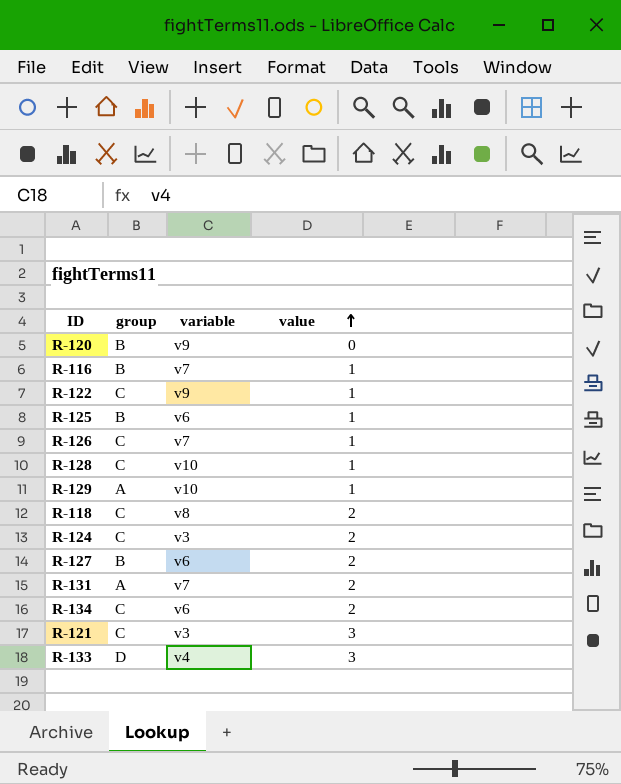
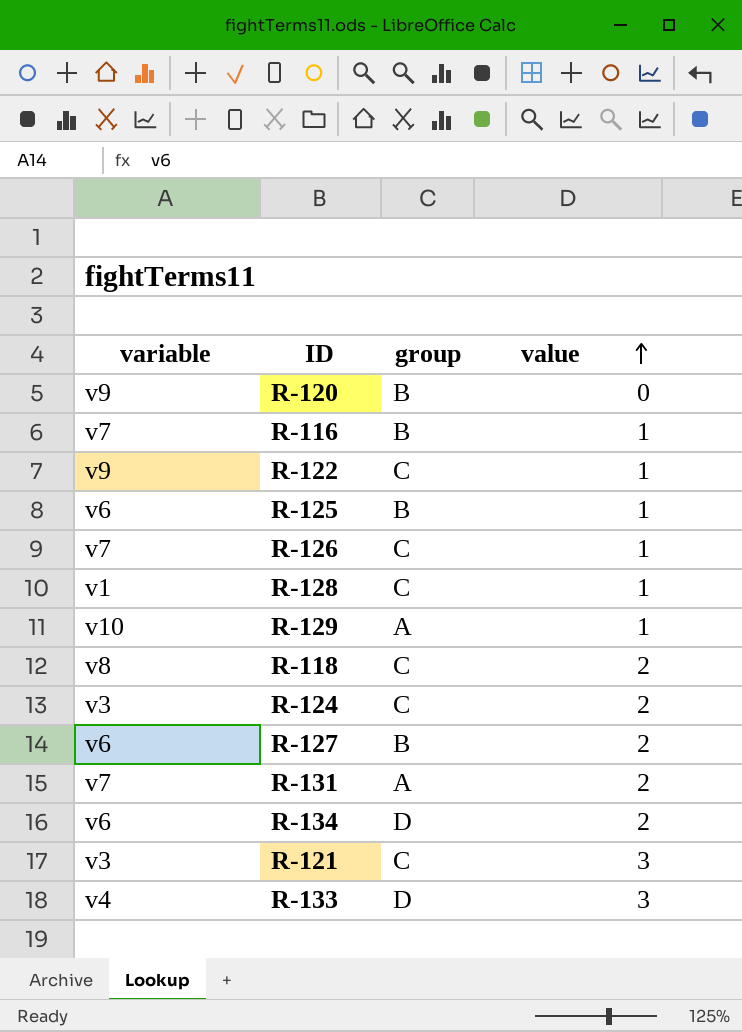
column variable | position: 3 -> 1
R-128 | variable: v10 -> v1
R-134 | group: C -> D

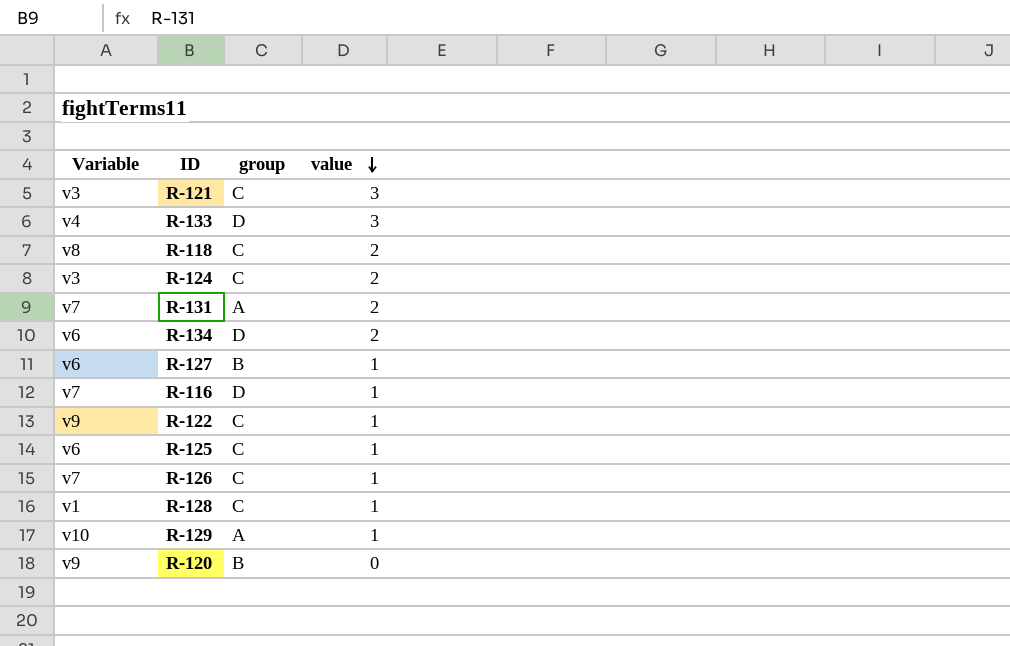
row order: value ascending -> value descending
column name: variable -> Variable
R-127 | value: 2 -> 1
R-116 | group: B -> D
R-125 | group: B -> C

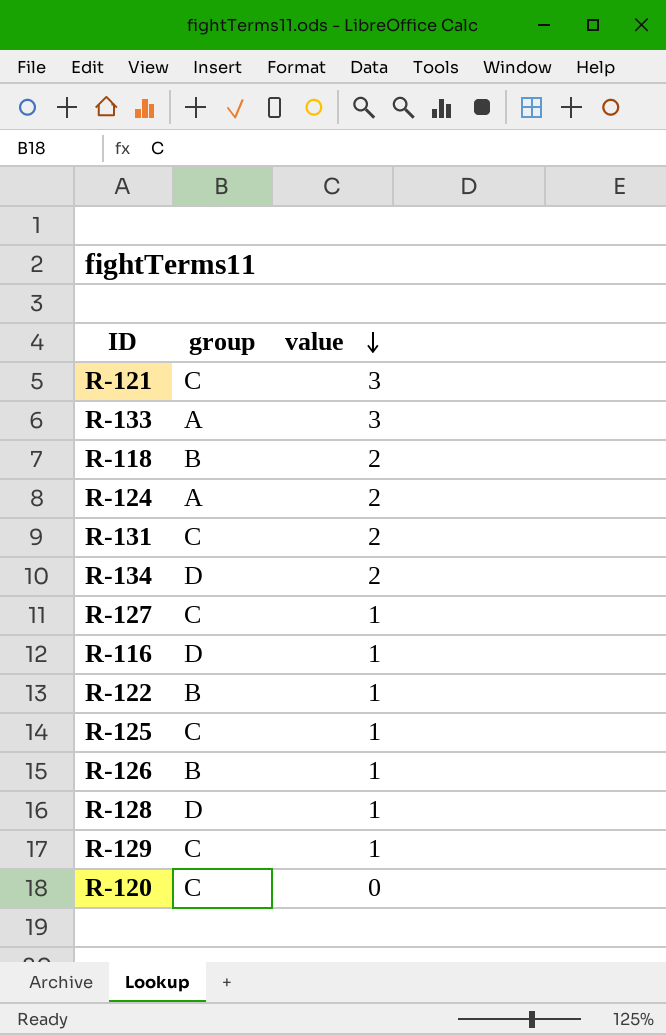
column Variable | position: 1 -> none
R-133 | group: D -> A
R-118 | group: C -> B
R-124 | group: C -> A
R-131 | group: A -> C
R-127 | group: B -> C
R-122 | group: C -> B
R-126 | group: C -> B
R-128 | group: C -> D
R-129 | group: A -> C
R-120 | group: B -> C

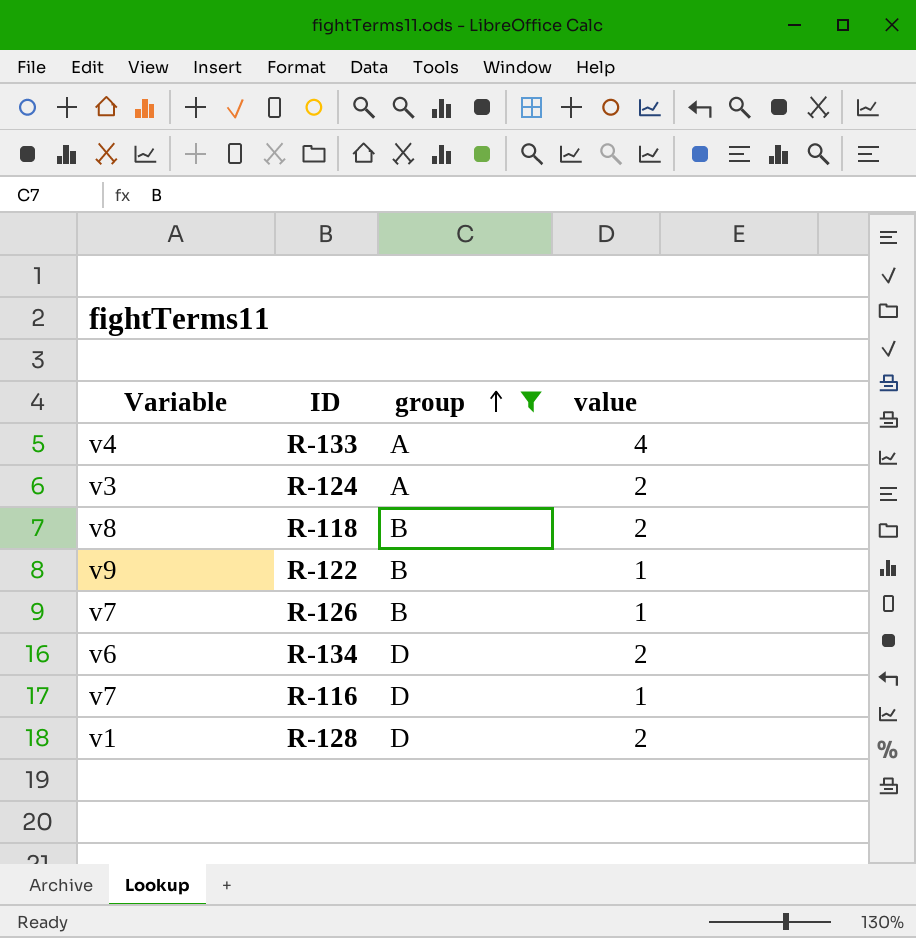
filter: none -> group != C
row order: value descending -> group ascending
column Variable | position: none -> 1
R-133 | value: 3 -> 4
R-128 | value: 1 -> 2

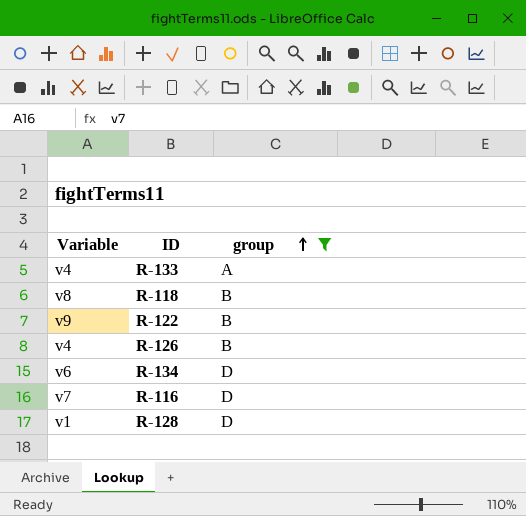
column value | position: 4 -> none
row R-124: v3 | A | 2 -> none
R-126 | Variable: v7 -> v4

